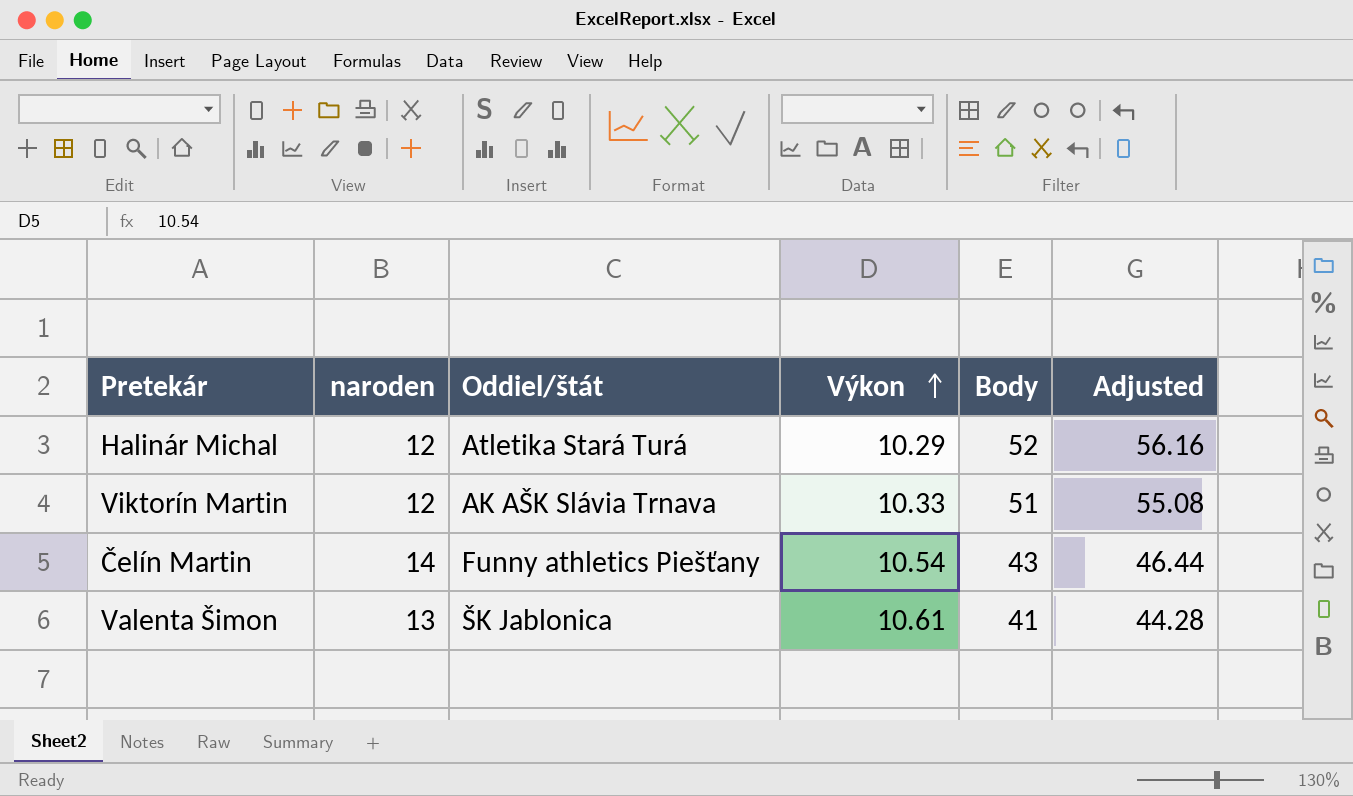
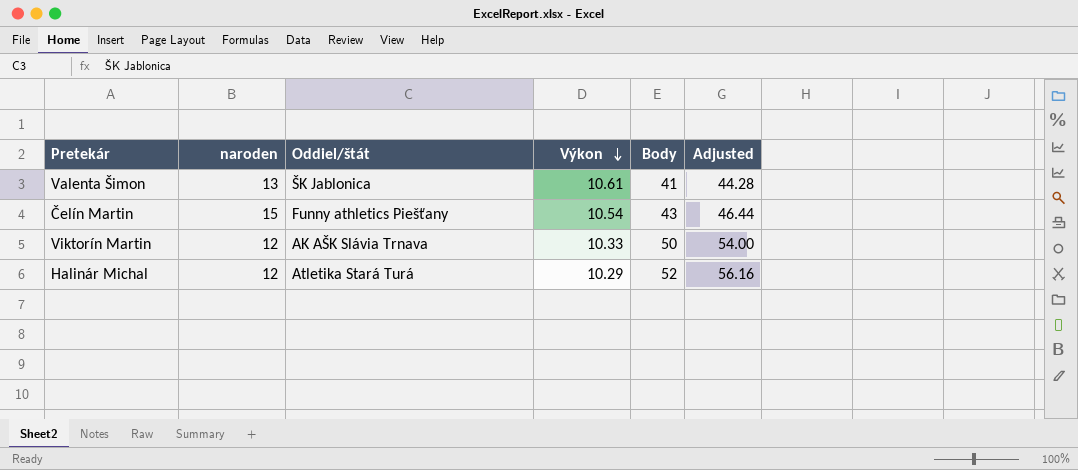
row order: Výkon ascending -> Výkon descending
Čelín Martin | naroden: 14 -> 15
Viktorín Martin | Body: 51 -> 50
Viktorín Martin | Adjusted: 55.08 -> 54.00

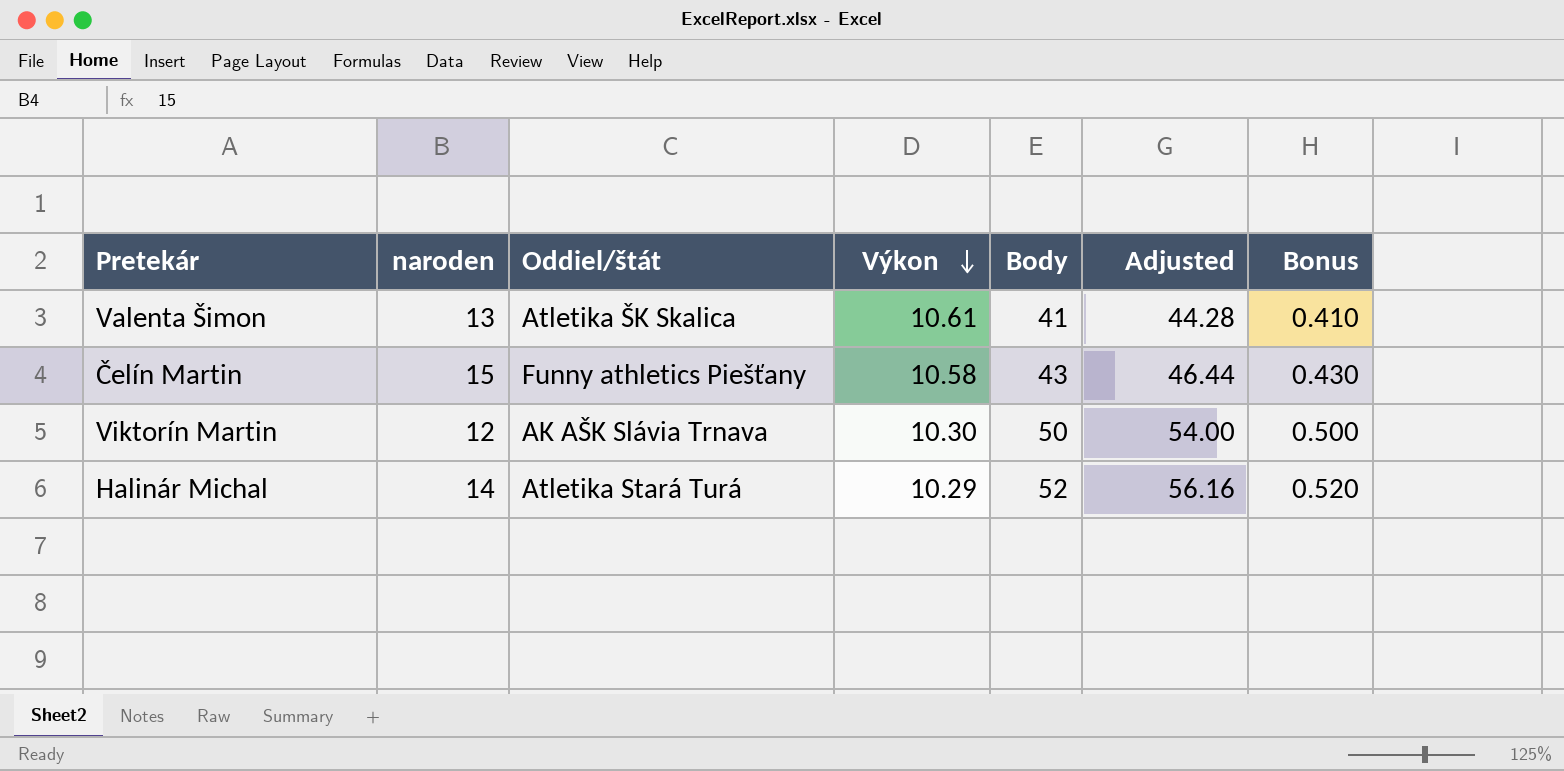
column Bonus | formula: none -> [Body] * 0.01
Valenta Šimon | Oddiel/štát: ŠK Jablonica -> Atletika ŠK Skalica
Čelín Martin | Výkon: 10.54 -> 10.58
Viktorín Martin | Výkon: 10.33 -> 10.30
Halinár Michal | naroden: 12 -> 14

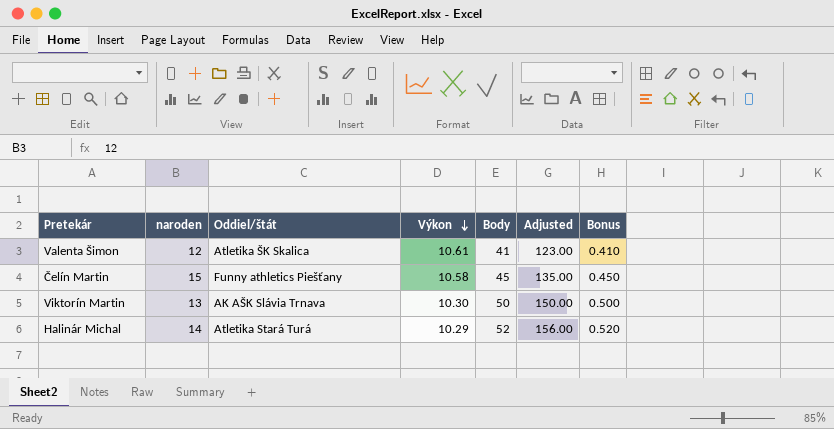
column Adjusted | formula: [Body] * 1.08 -> [Body] * 3
Valenta Šimon | naroden: 13 -> 12
Čelín Martin | Body: 43 -> 45
Čelín Martin | Bonus: 0.430 -> 0.450
Viktorín Martin | naroden: 12 -> 13

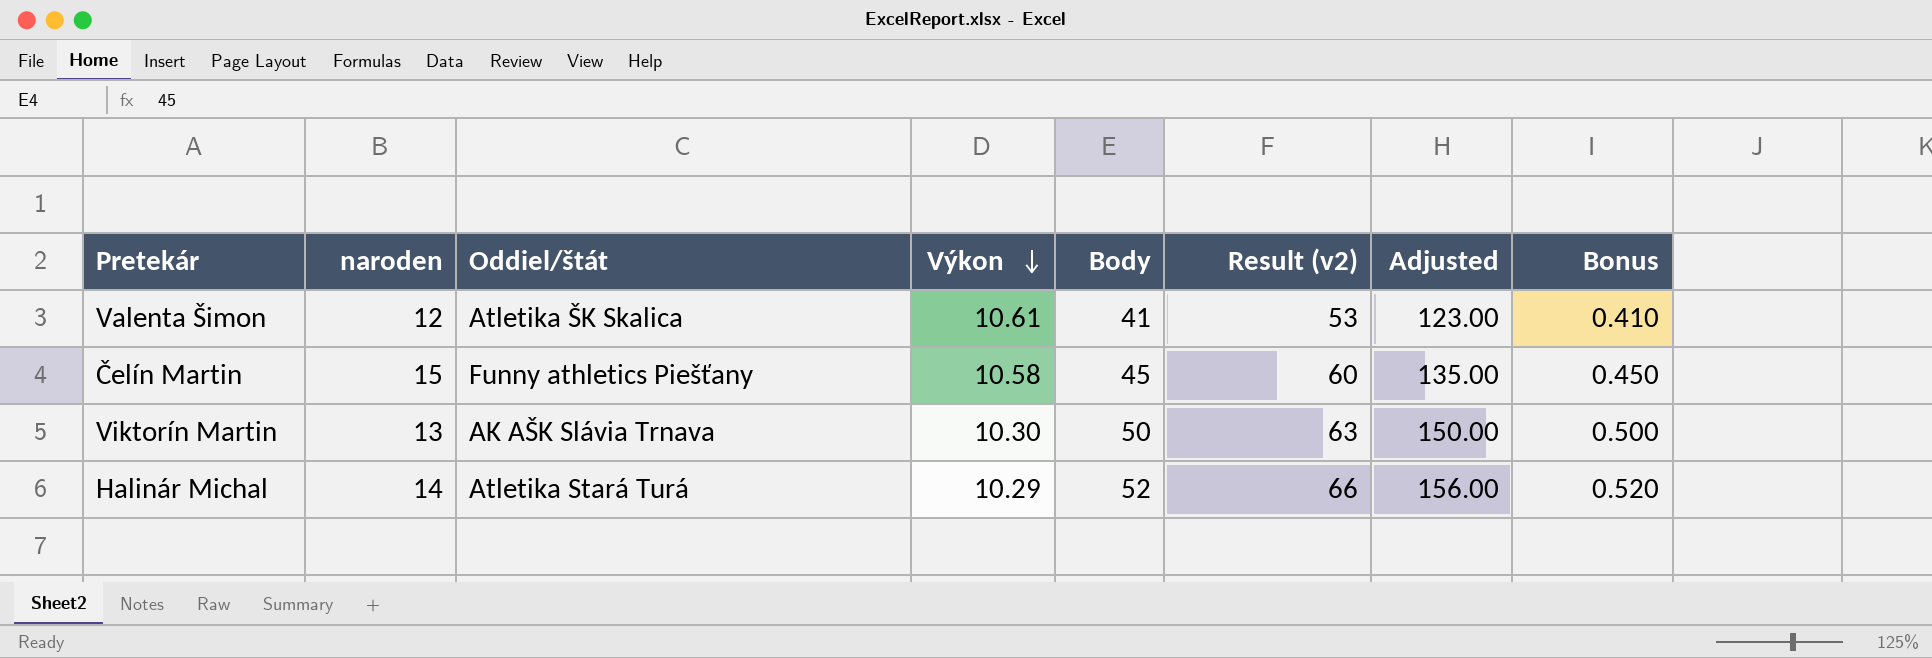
column Result (v2) | formula: none -> [naroden] + [Body]

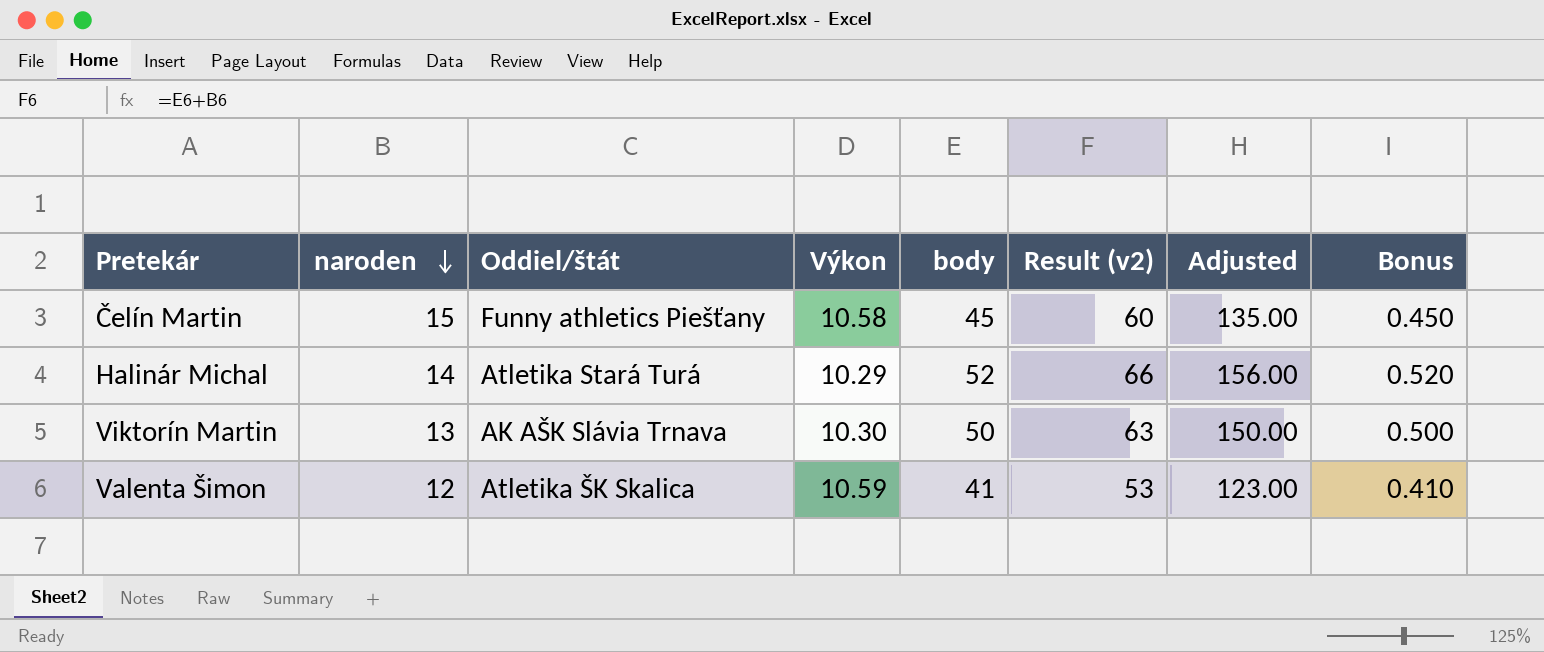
row order: Výkon descending -> naroden descending
column name: Body -> body
Valenta Šimon | Výkon: 10.61 -> 10.59

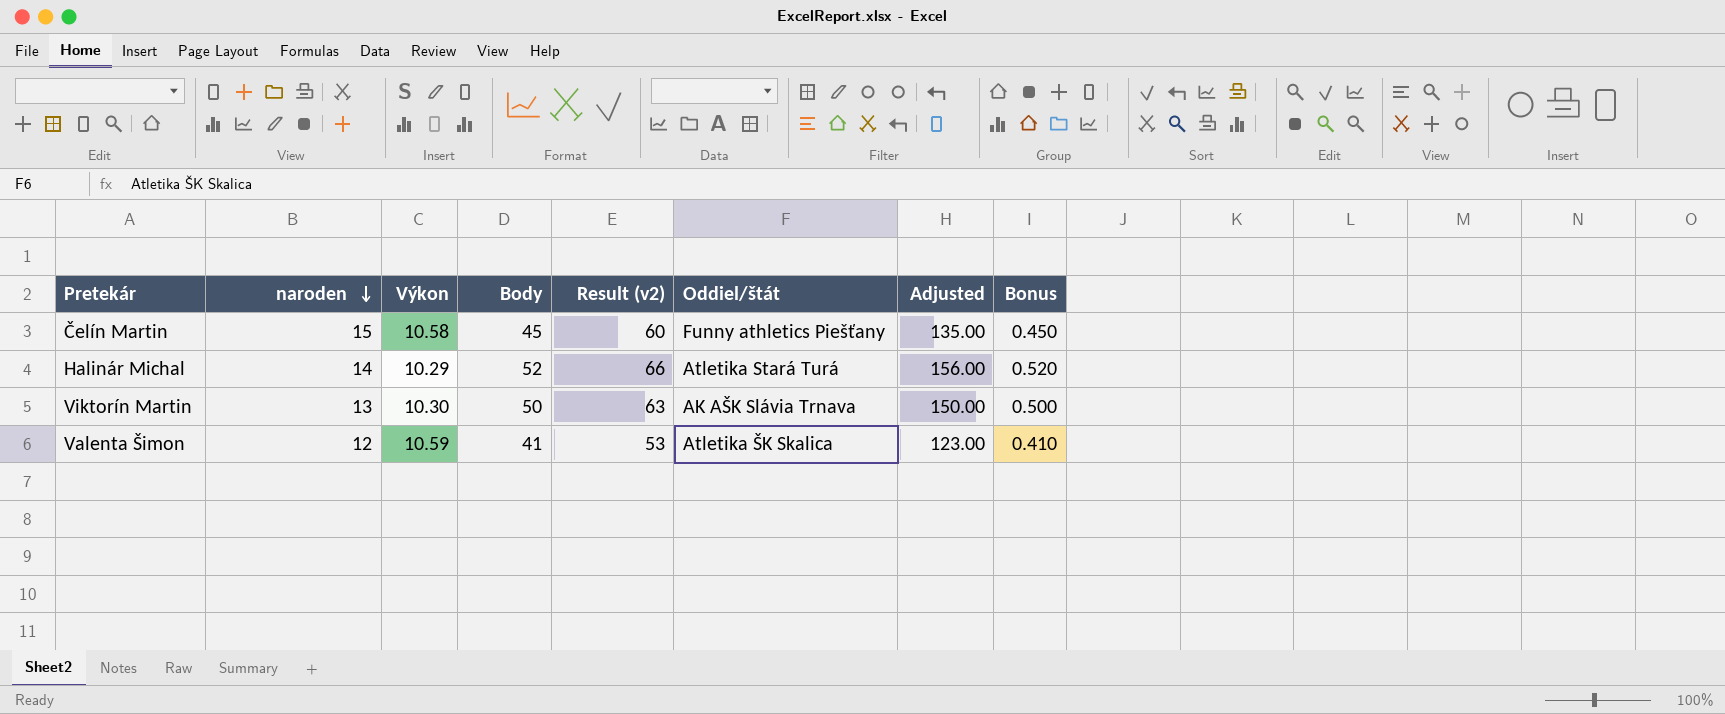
column name: body -> Body
column Oddiel/štát | position: 3 -> 6

